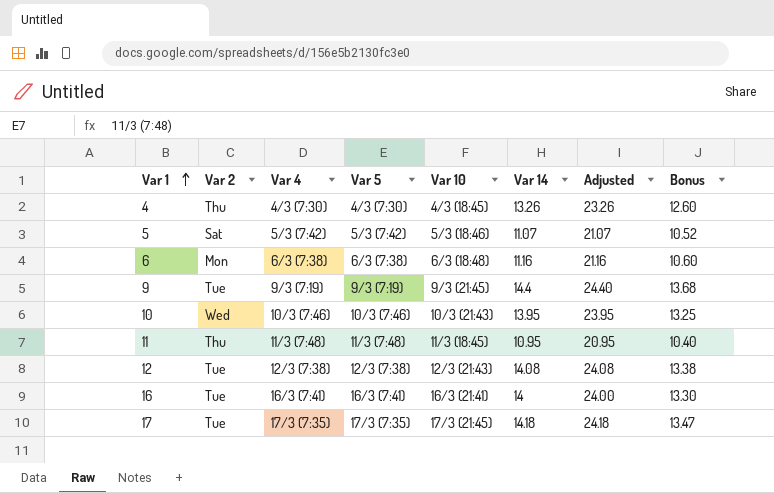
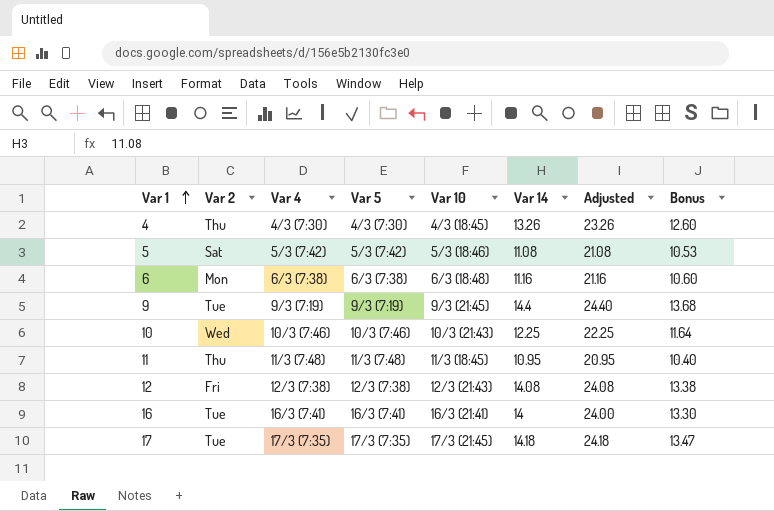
5 | Var 14: 11.07 -> 11.08
5 | Adjusted: 21.07 -> 21.08
5 | Bonus: 10.52 -> 10.53
10 | Var 14: 13.95 -> 12.25
10 | Adjusted: 23.95 -> 22.25
10 | Bonus: 13.25 -> 11.64
12 | Var 2: Tue -> Fri

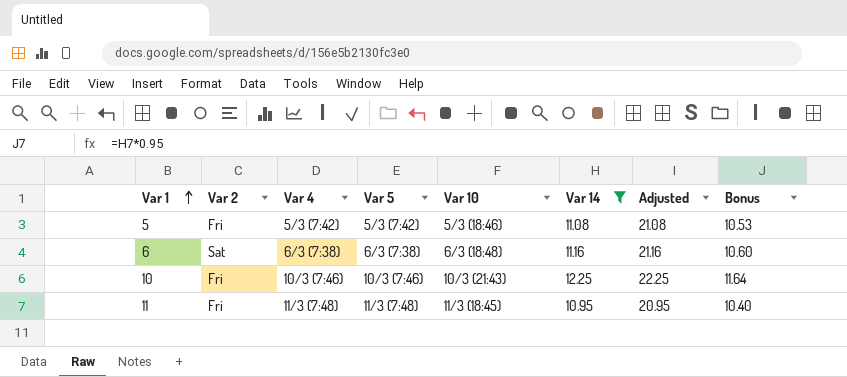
filter: none -> Var 14 <= 12.25
5 | Var 2: Sat -> Fri
6 | Var 2: Mon -> Sat
10 | Var 2: Wed -> Fri
11 | Var 2: Thu -> Fri

